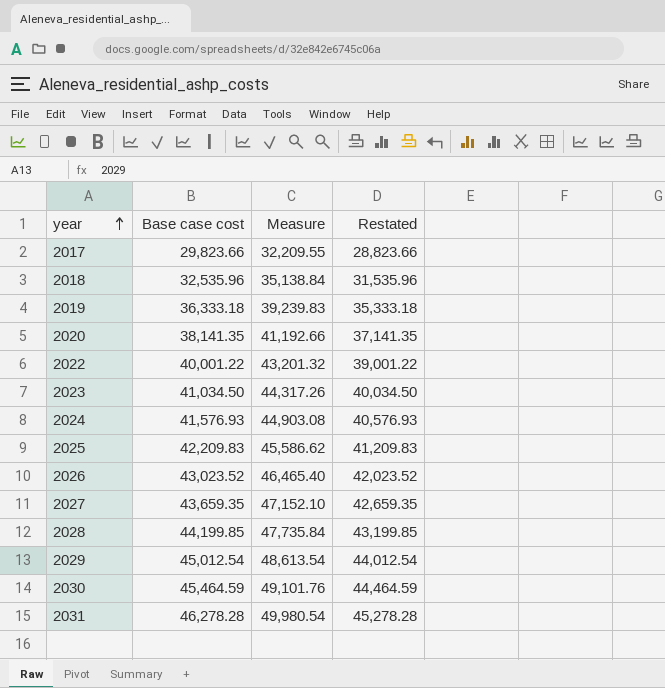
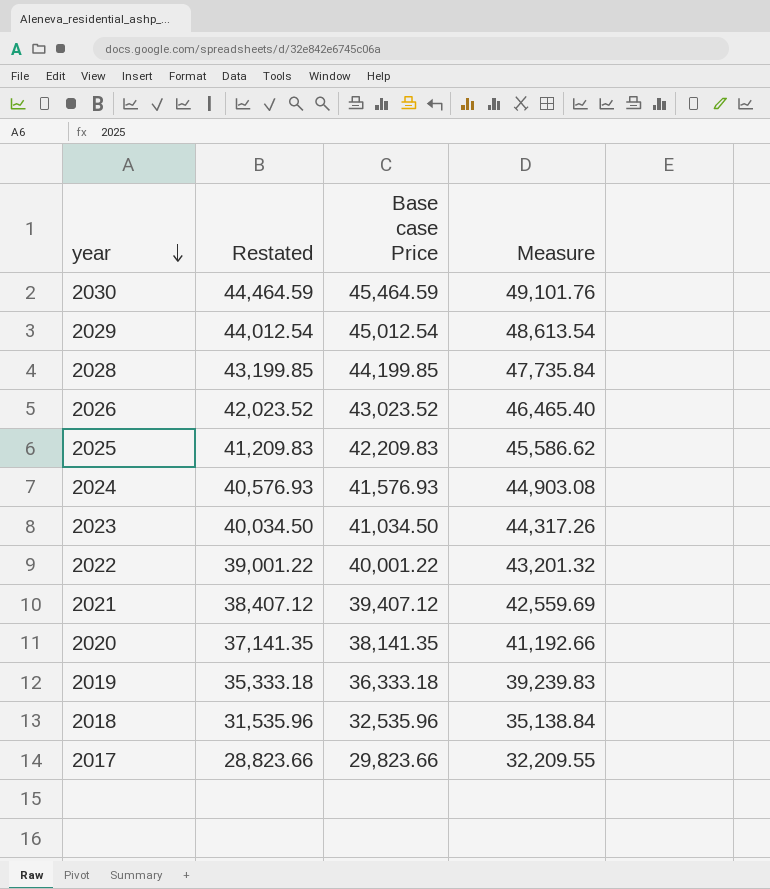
row order: year ascending -> year descending
column Restated | position: 4 -> 2
column name: Base case cost -> Base case Price
row 2027: 43,659.35 | 47,152.10 | 42,659.35 -> none
row 2031: 46,278.28 | 49,980.54 | 45,278.28 -> none
row 2021: none -> 38,407.12 | 39,407.12 | 42,559.69

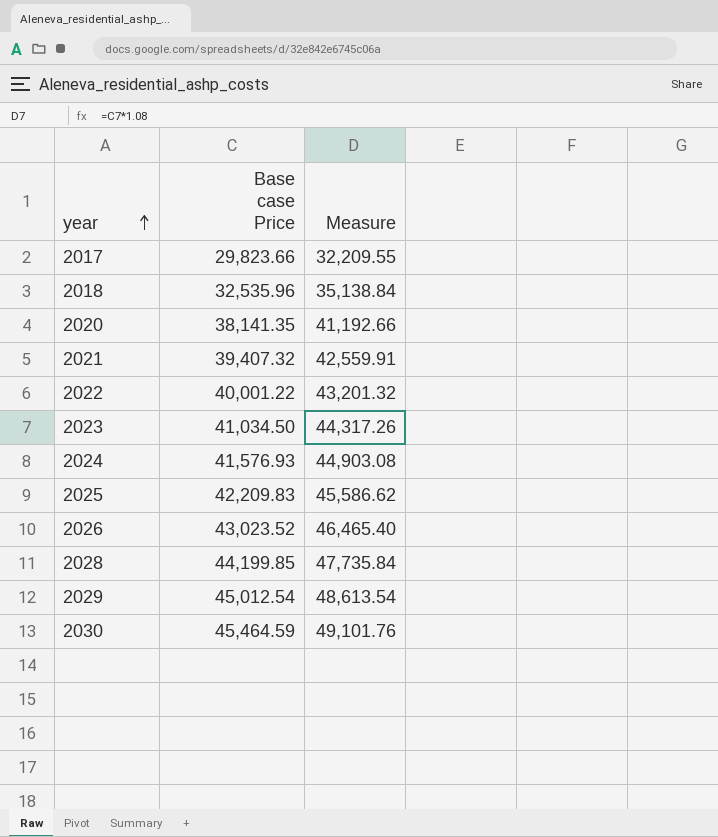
row order: year descending -> year ascending
column Restated | formula: [Base case Price] - 1000 -> none
row 2019: 35,333.18 | 36,333.18 | 39,239.83 -> none
2021 | Base case Price: 39,407.12 -> 39,407.32
2021 | Measure: 42,559.69 -> 42,559.91

